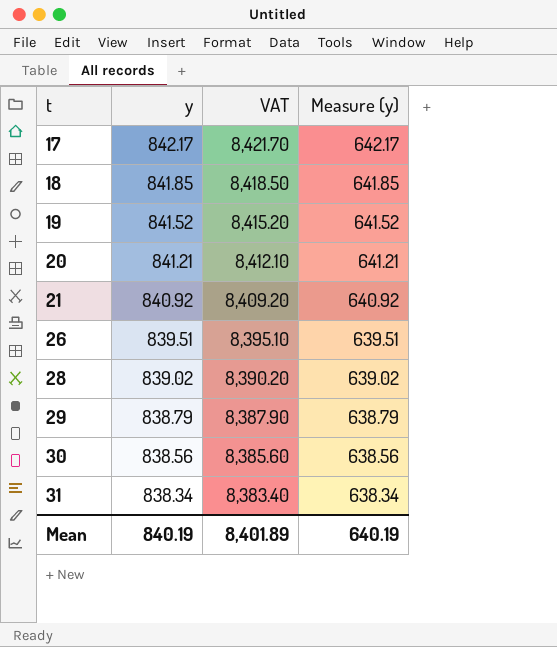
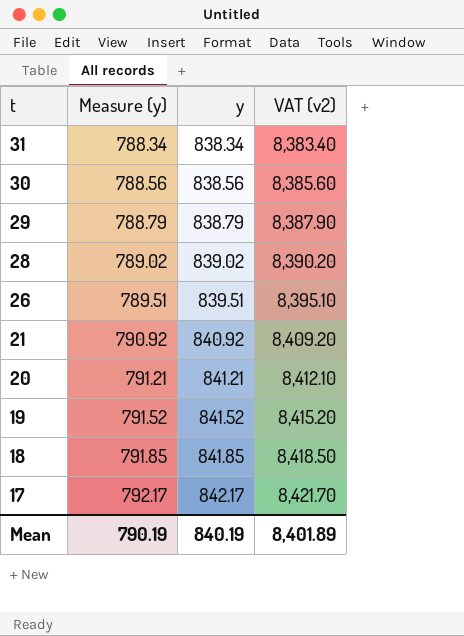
row order: t ascending -> t descending
column Measure (y) | formula: [y] - 200 -> [y] - 50
column Measure (y) | position: 4 -> 2
column name: VAT -> VAT (v2)
Mean | Measure (y): 640.19 -> 790.19

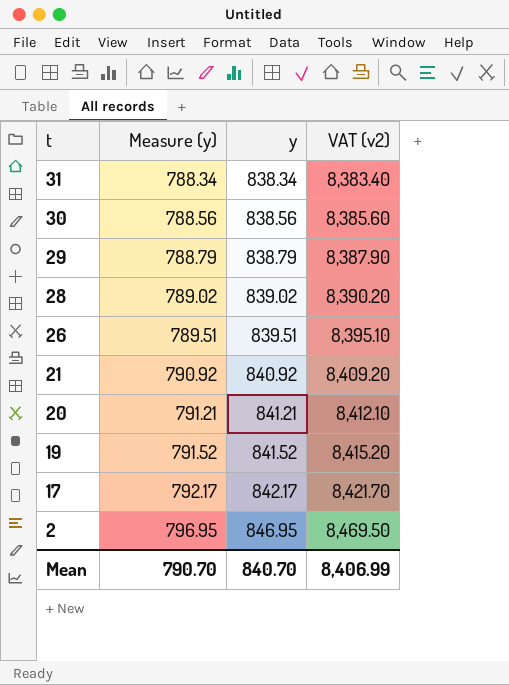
row 18: 791.85 | 841.85 | 8,418.50 -> none
row 2: none -> 796.95 | 846.95 | 8,469.50
Mean | Measure (y): 790.19 -> 790.70
Mean | y: 840.19 -> 840.70
Mean | VAT (v2): 8,401.89 -> 8,406.99

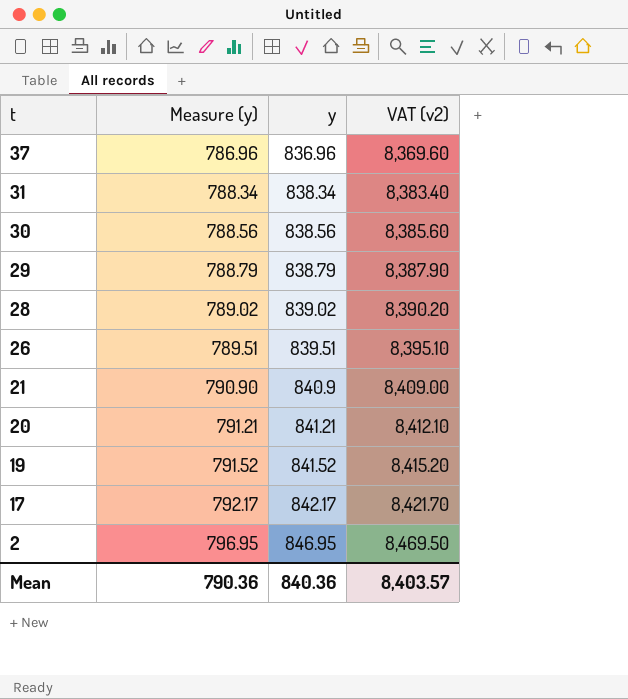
row 37: none -> 786.96 | 836.96 | 8,369.60
21 | Measure (y): 790.92 -> 790.90
21 | y: 840.92 -> 840.9
21 | VAT (v2): 8,409.20 -> 8,409.00
Mean | Measure (y): 790.70 -> 790.36
Mean | y: 840.70 -> 840.36
Mean | VAT (v2): 8,406.99 -> 8,403.57

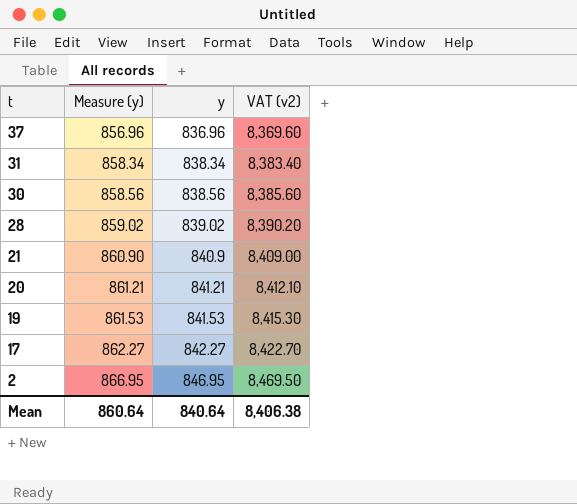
column Measure (y) | formula: [y] - 50 -> [y] + 20
row 29: 788.79 | 838.79 | 8,387.90 -> none
row 26: 789.51 | 839.51 | 8,395.10 -> none
19 | y: 841.52 -> 841.53
19 | VAT (v2): 8,415.20 -> 8,415.30
17 | y: 842.17 -> 842.27
17 | VAT (v2): 8,421.70 -> 8,422.70
Mean | Measure (y): 790.36 -> 860.64
Mean | y: 840.36 -> 840.64
Mean | VAT (v2): 8,403.57 -> 8,406.38

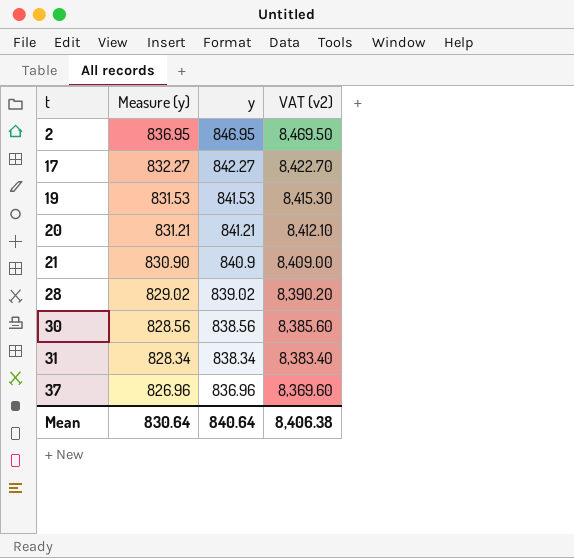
row order: t descending -> t ascending
column Measure (y) | formula: [y] + 20 -> [y] - 10
Mean | Measure (y): 860.64 -> 830.64

